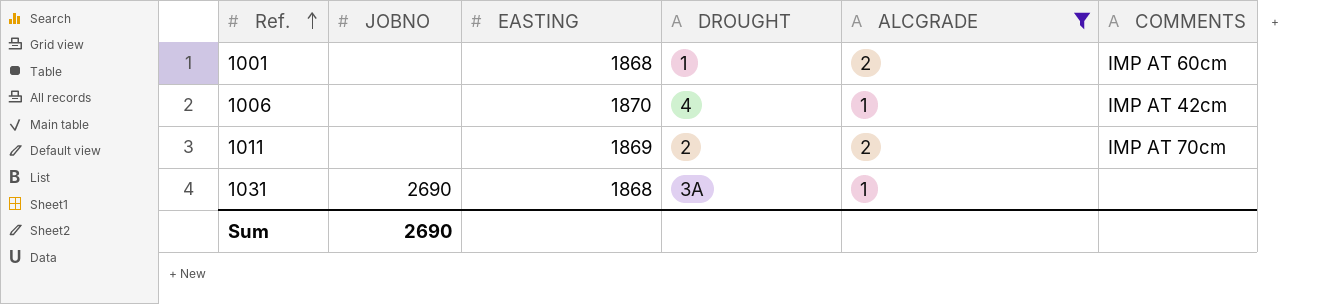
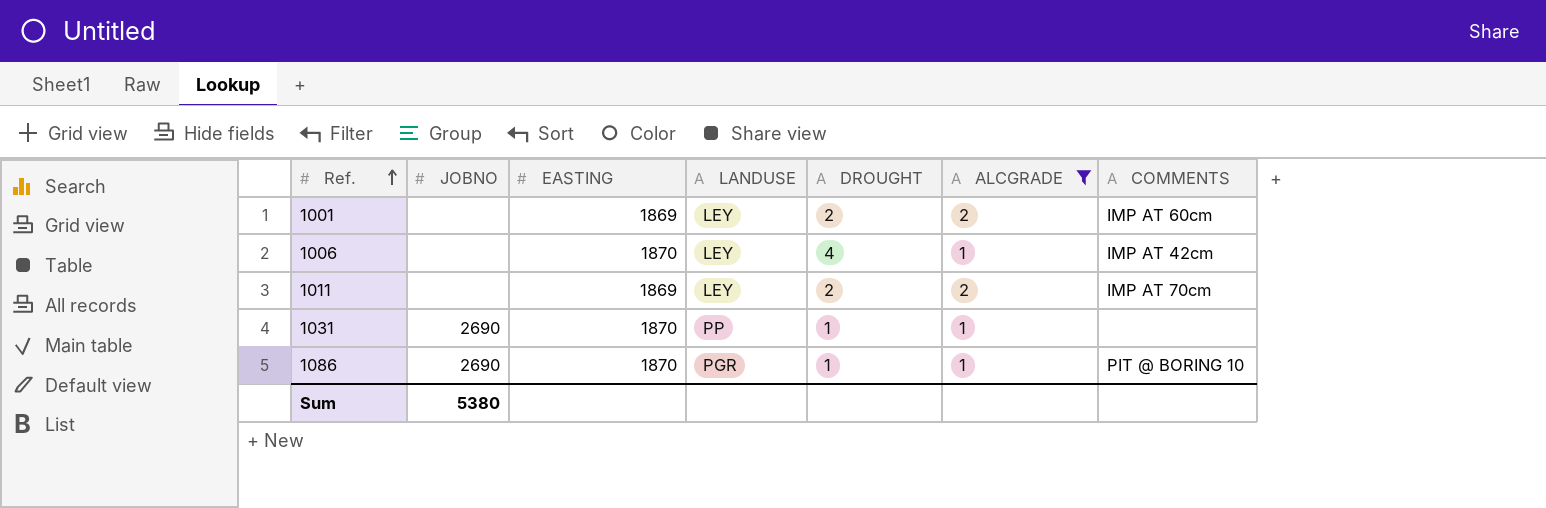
column LANDUSE | position: none -> 4
1001 | EASTING: 1868 -> 1869
1001 | DROUGHT: 1 -> 2
1031 | EASTING: 1868 -> 1870
1031 | DROUGHT: 3A -> 1
row 1086: none -> 2690 | 1870 | PGR | 1 | 1 | PIT @ BORING 10
Sum | JOBNO: 2690 -> 5380

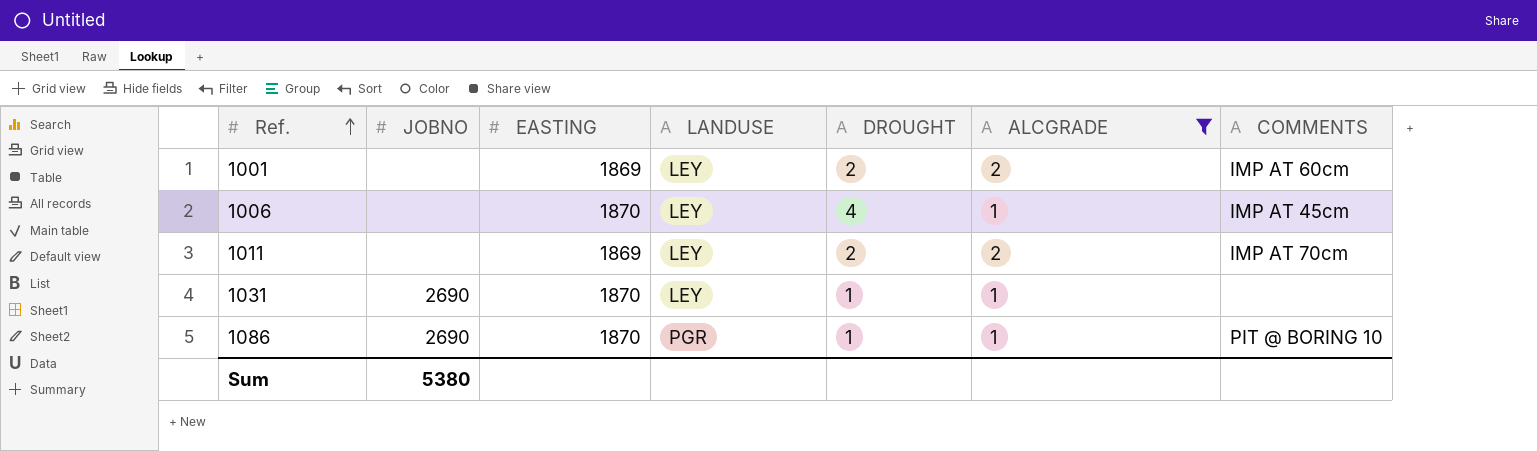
1006 | COMMENTS: IMP AT 42cm -> IMP AT 45cm
1031 | LANDUSE: PP -> LEY

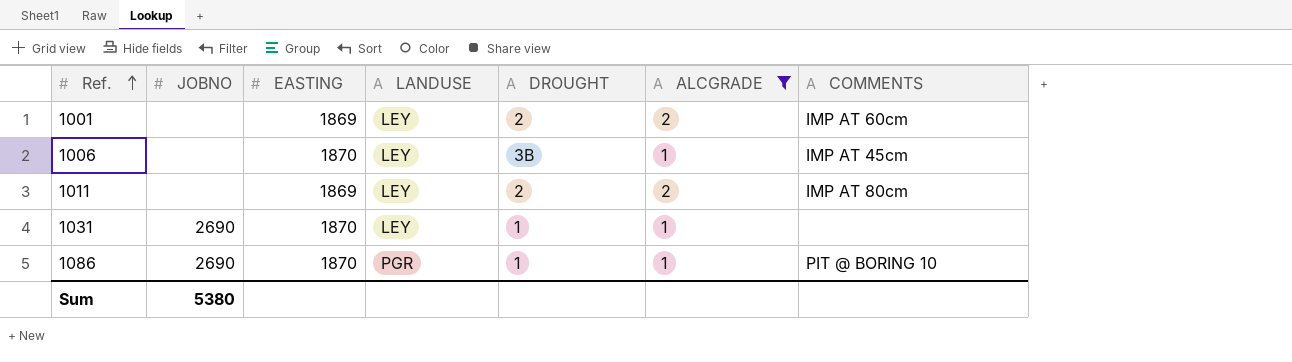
1006 | DROUGHT: 4 -> 3B
1011 | COMMENTS: IMP AT 70cm -> IMP AT 80cm

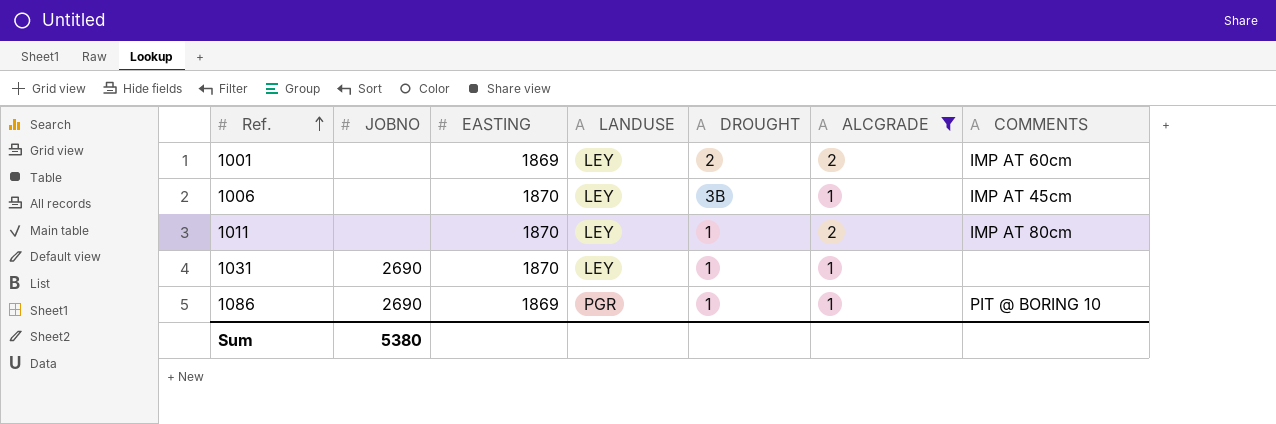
1011 | EASTING: 1869 -> 1870
1011 | DROUGHT: 2 -> 1
1086 | EASTING: 1870 -> 1869

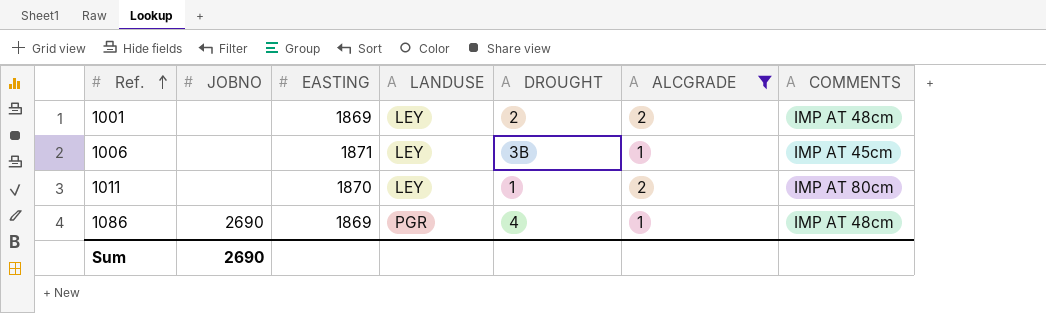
row 1031: 2690 | 1870 | LEY | 1 | 1 | none -> none
1001 | COMMENTS: IMP AT 60cm -> IMP AT 48cm
1006 | EASTING: 1870 -> 1871
1086 | DROUGHT: 1 -> 4
1086 | COMMENTS: PIT @ BORING 10 -> IMP AT 48cm
Sum | JOBNO: 5380 -> 2690

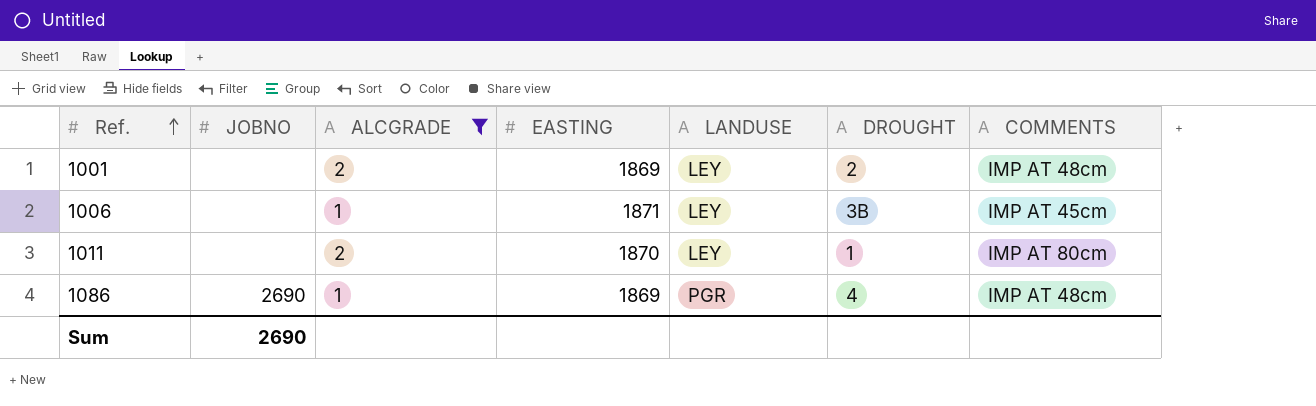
column ALCGRADE | position: 6 -> 3

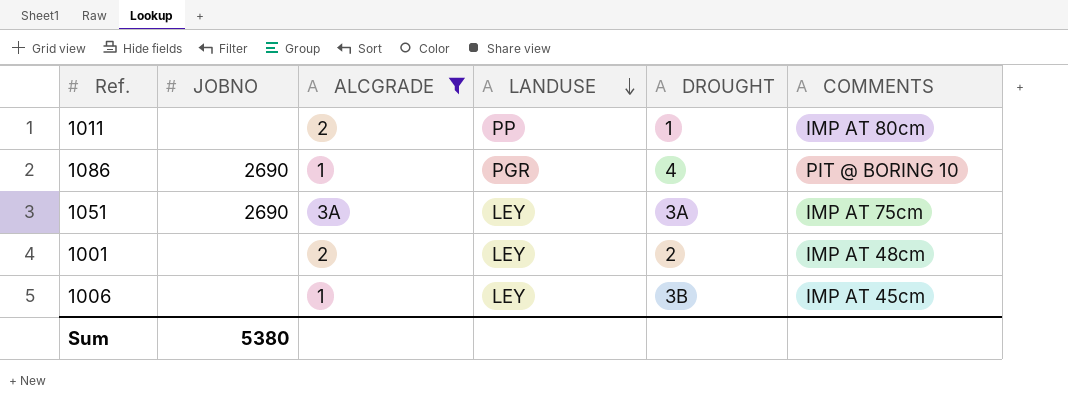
row order: Ref. ascending -> LANDUSE descending
column EASTING | position: 4 -> none
1011 | LANDUSE: LEY -> PP
1086 | COMMENTS: IMP AT 48cm -> PIT @ BORING 10
row 1051: none -> 2690 | 3A | LEY | 3A | IMP AT 75cm
Sum | JOBNO: 2690 -> 5380

